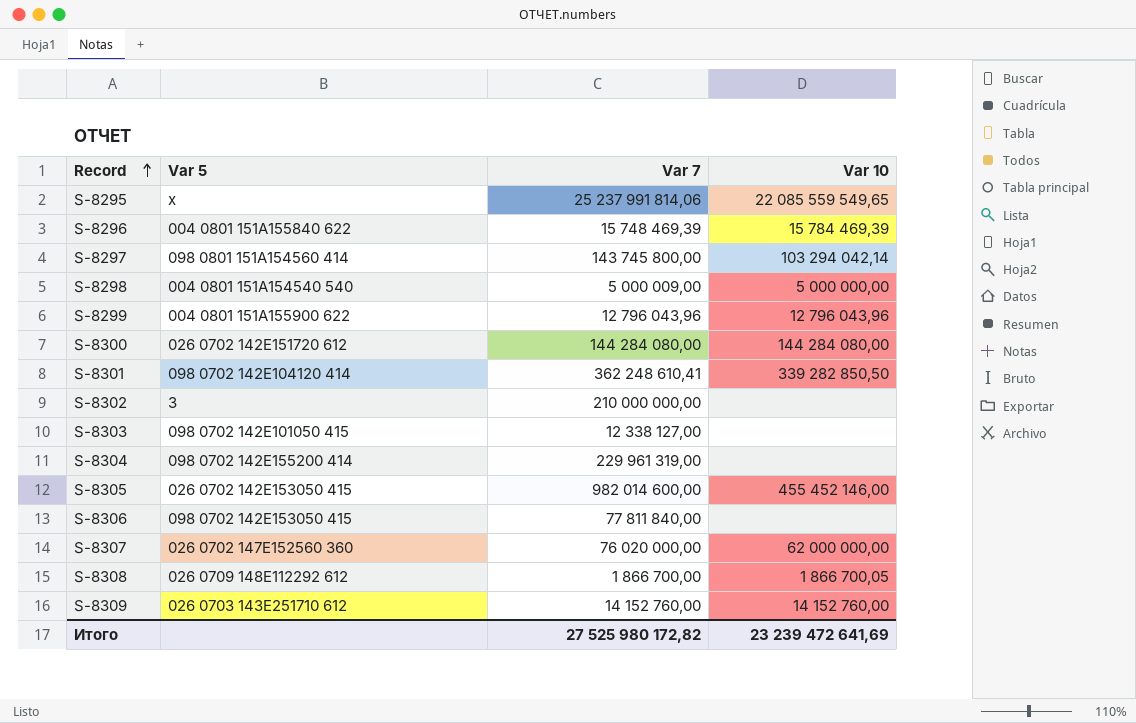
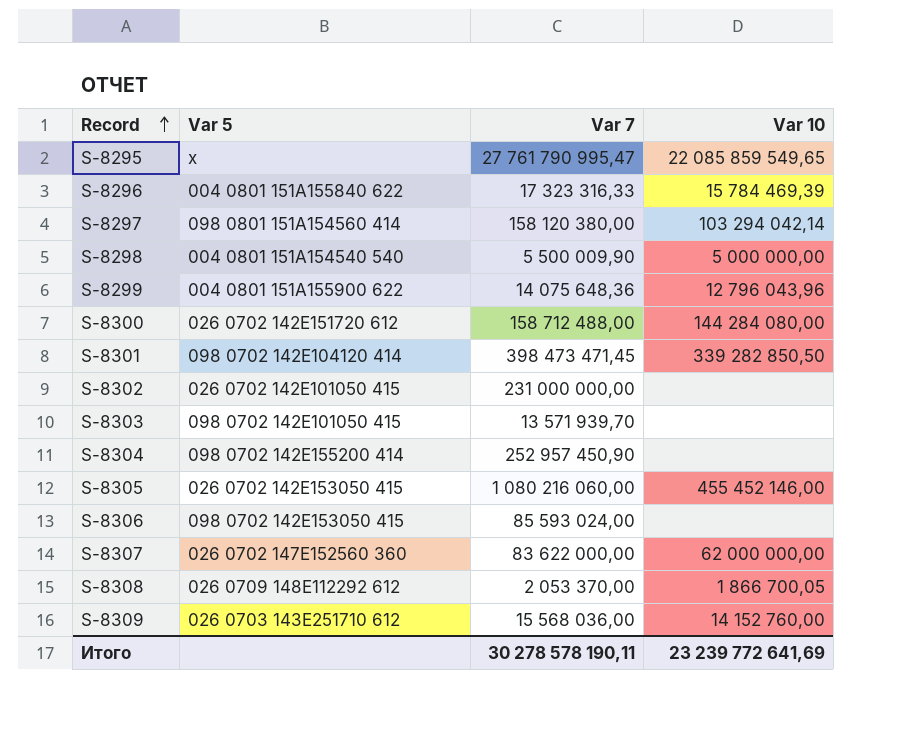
S-8295 | Var 7: 25 237 991 814,06 -> 27 761 790 995,47
S-8295 | Var 10: 22 085 559 549,65 -> 22 085 859 549,65
S-8296 | Var 7: 15 748 469,39 -> 17 323 316,33
S-8297 | Var 7: 143 745 800,00 -> 158 120 380,00
S-8298 | Var 7: 5 000 009,00 -> 5 500 009,90
S-8299 | Var 7: 12 796 043,96 -> 14 075 648,36
S-8300 | Var 7: 144 284 080,00 -> 158 712 488,00
S-8301 | Var 7: 362 248 610,41 -> 398 473 471,45
S-8302 | Var 5: 3 -> 026 0702 142E101050 415
S-8302 | Var 7: 210 000 000,00 -> 231 000 000,00
S-8303 | Var 7: 12 338 127,00 -> 13 571 939,70
S-8304 | Var 7: 229 961 319,00 -> 252 957 450,90
S-8305 | Var 7: 982 014 600,00 -> 1 080 216 060,00
S-8306 | Var 7: 77 811 840,00 -> 85 593 024,00
S-8307 | Var 7: 76 020 000,00 -> 83 622 000,00
S-8308 | Var 7: 1 866 700,00 -> 2 053 370,00
S-8309 | Var 7: 14 152 760,00 -> 15 568 036,00
Итого | Var 7: 27 525 980 172,82 -> 30 278 578 190,11
Итого | Var 10: 23 239 472 641,69 -> 23 239 772 641,69

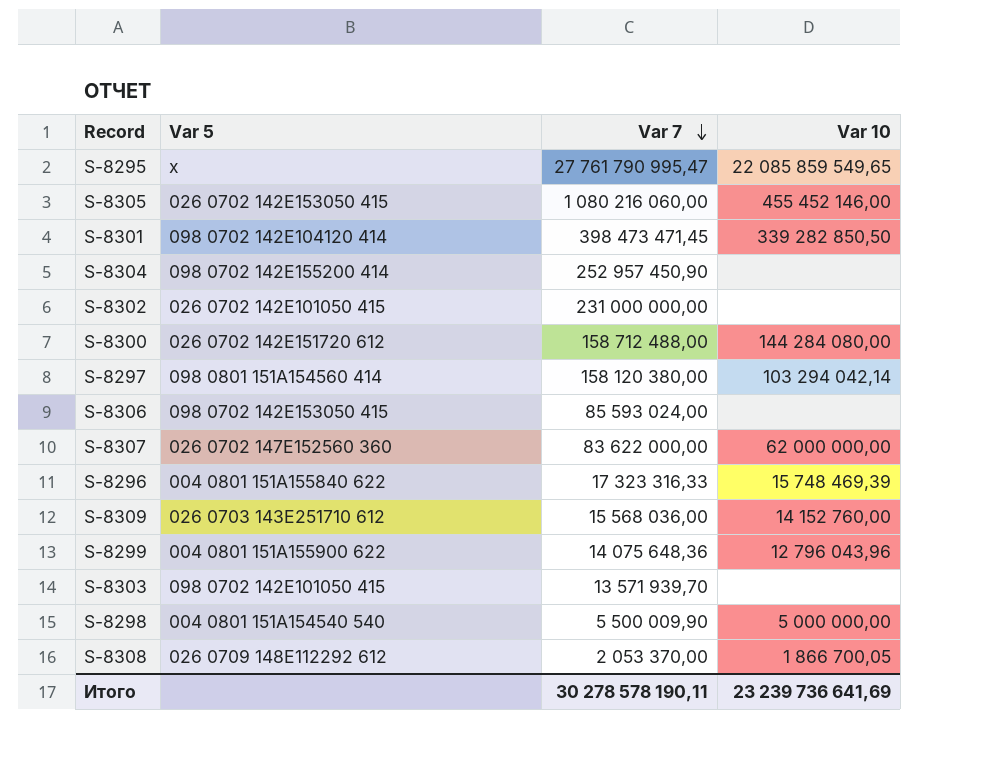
row order: Record ascending -> Var 7 descending
S-8296 | Var 10: 15 784 469,39 -> 15 748 469,39
Итого | Var 10: 23 239 772 641,69 -> 23 239 736 641,69

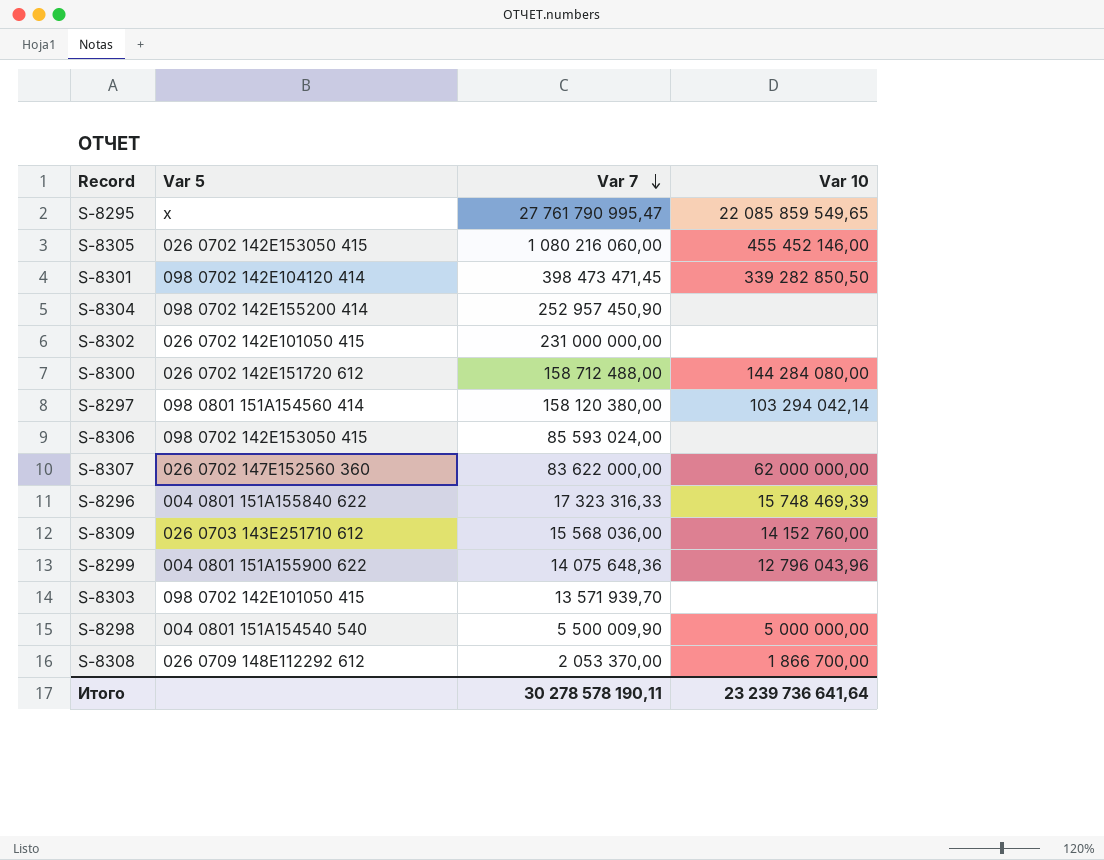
S-8308 | Var 10: 1 866 700,05 -> 1 866 700,00
Итого | Var 10: 23 239 736 641,69 -> 23 239 736 641,64

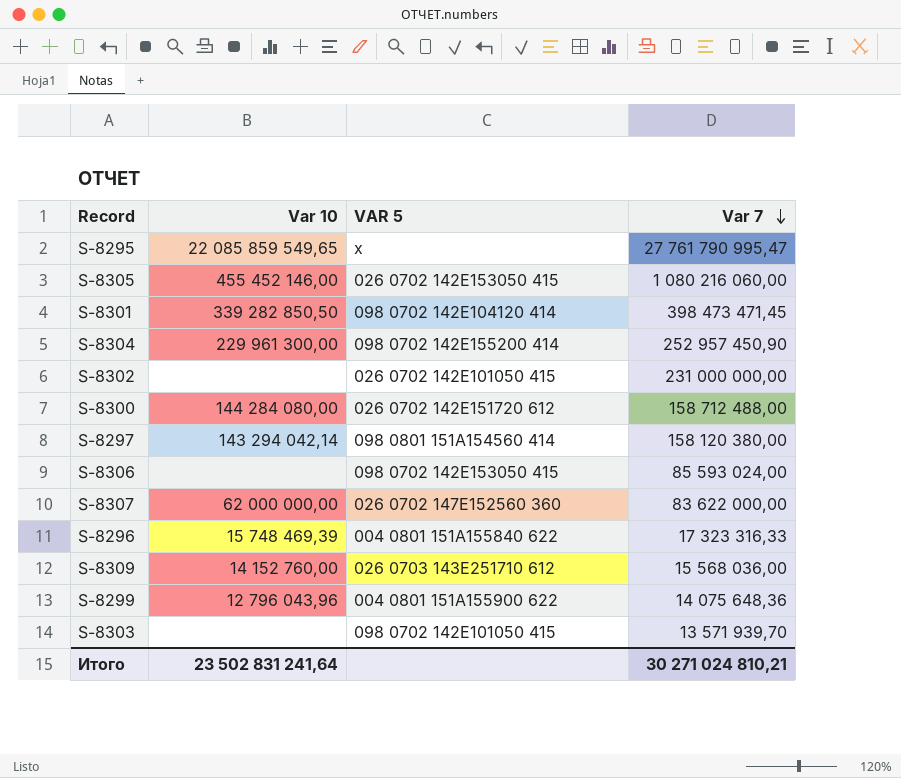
column Var 10 | position: 4 -> 2
column name: Var 5 -> VAR 5
row S-8298: 004 0801 151A154540 540 | 5 500 009,90 | 5 000 000,00 -> none
row S-8308: 026 0709 148E112292 612 | 2 053 370,00 | 1 866 700,00 -> none
S-8304 | Var 10: none -> 229 961 300,00
S-8297 | Var 10: 103 294 042,14 -> 143 294 042,14
Итого | Var 10: 23 239 736 641,64 -> 23 502 831 241,64
Итого | Var 7: 30 278 578 190,11 -> 30 271 024 810,21

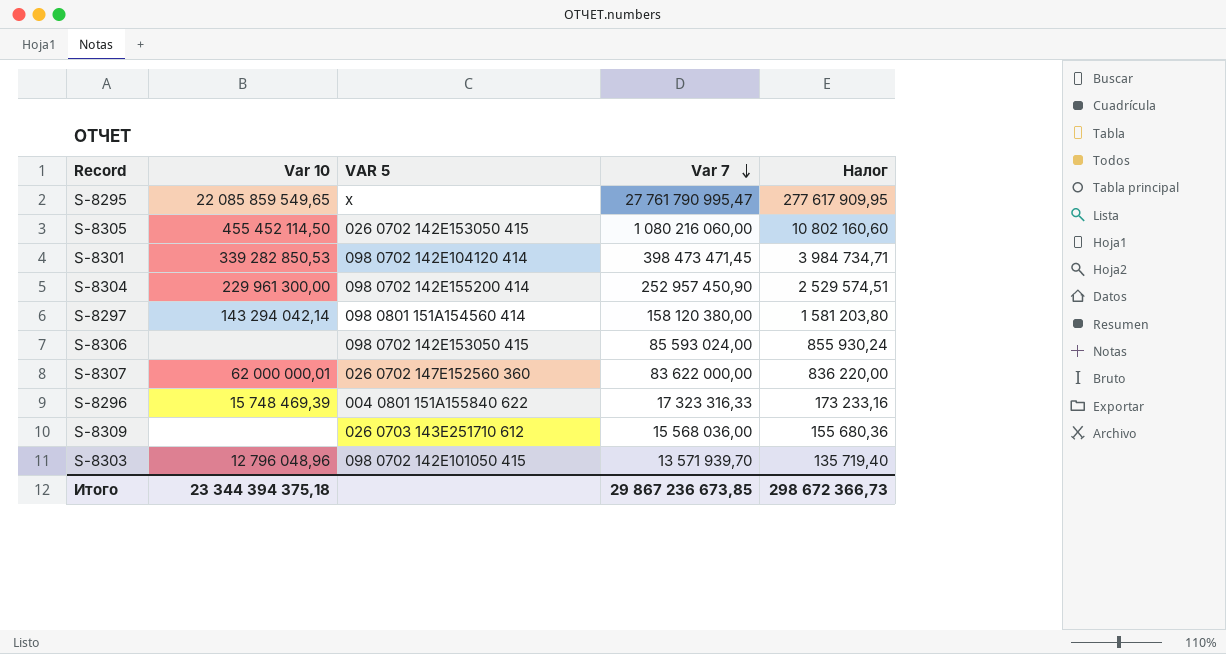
column Налог | formula: none -> [Var 7] * 0,01
row S-8302: none | 026 0702 142E101050 415 | 231 000 000,00 -> none
row S-8300: 144 284 080,00 | 026 0702 142E151720 612 | 158 712 488,00 -> none
row S-8299: 12 796 043,96 | 004 0801 151A155900 622 | 14 075 648,36 -> none
S-8305 | Var 10: 455 452 146,00 -> 455 452 114,50
S-8301 | Var 10: 339 282 850,50 -> 339 282 850,53
S-8307 | Var 10: 62 000 000,00 -> 62 000 000,01
S-8309 | Var 10: 14 152 760,00 -> none
S-8303 | Var 10: none -> 12 796 048,96
Итого | Var 10: 23 502 831 241,64 -> 23 344 394 375,18
Итого | Var 7: 30 271 024 810,21 -> 29 867 236 673,85

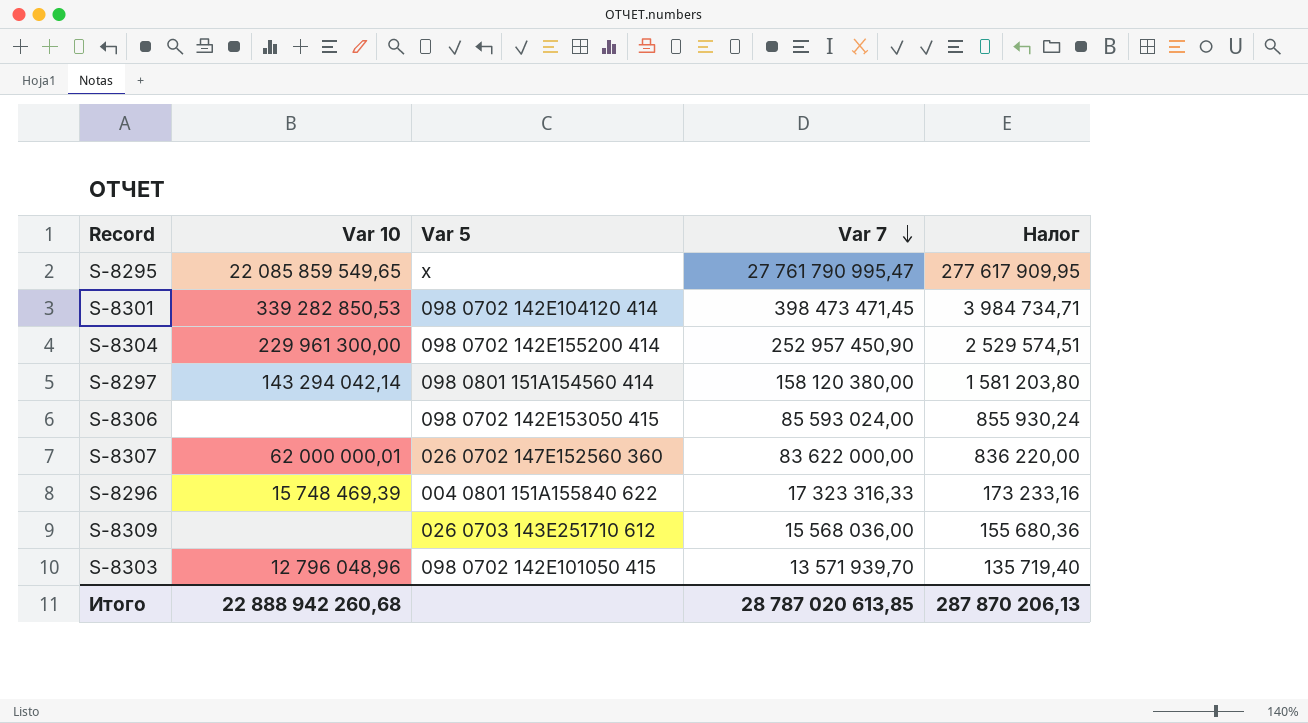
column name: VAR 5 -> Var 5
row S-8305: 455 452 114,50 | 026 0702 142E153050 415 | 1 080 216 060,00 | 10 802 160,60 -> none
Итого | Var 10: 23 344 394 375,18 -> 22 888 942 260,68
Итого | Var 7: 29 867 236 673,85 -> 28 787 020 613,85
Итого | Налог: 298 672 366,73 -> 287 870 206,13

